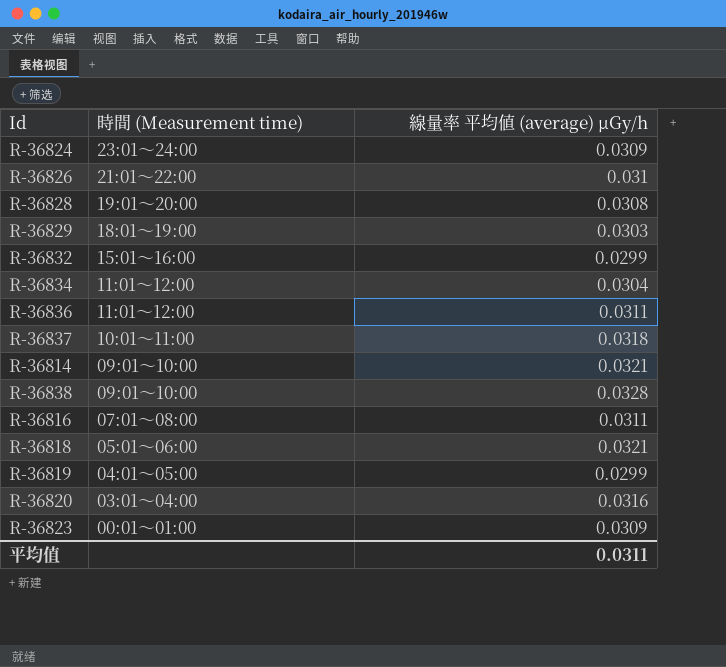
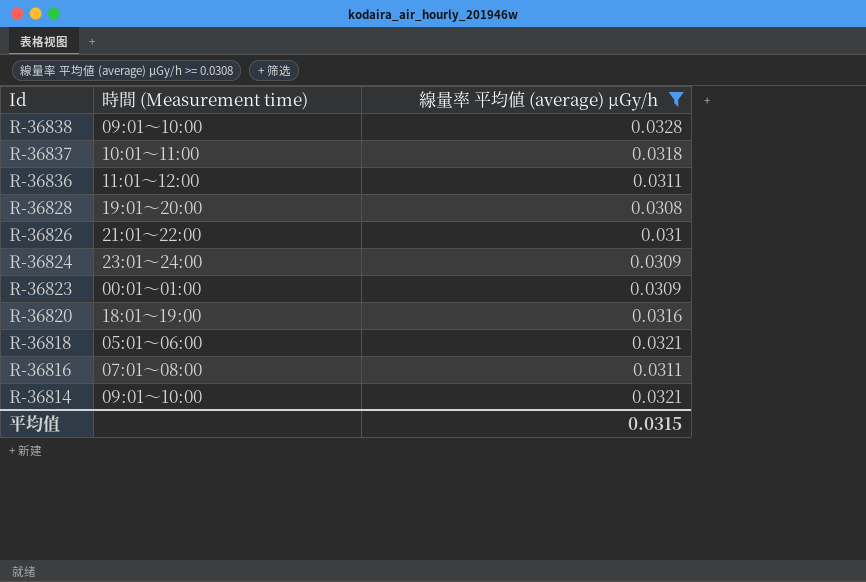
filter: none -> 線量率 平均値 (average) μGy/h >= 0.0308
row order: 時間 (Measurement time) descending -> Id descending
R-36820 | 時間 (Measurement time): 03:01～04:00 -> 18:01～19:00
平均值 | 線量率 平均値 (average) μGy/h: 0.0311 -> 0.0315

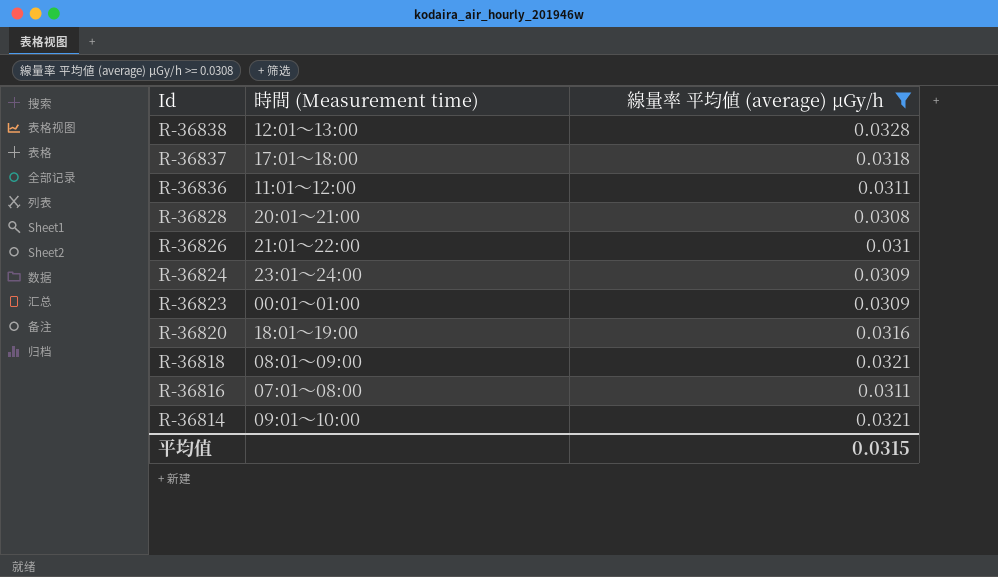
R-36838 | 時間 (Measurement time): 09:01～10:00 -> 12:01～13:00
R-36837 | 時間 (Measurement time): 10:01～11:00 -> 17:01～18:00
R-36828 | 時間 (Measurement time): 19:01～20:00 -> 20:01～21:00
R-36818 | 時間 (Measurement time): 05:01～06:00 -> 08:01～09:00

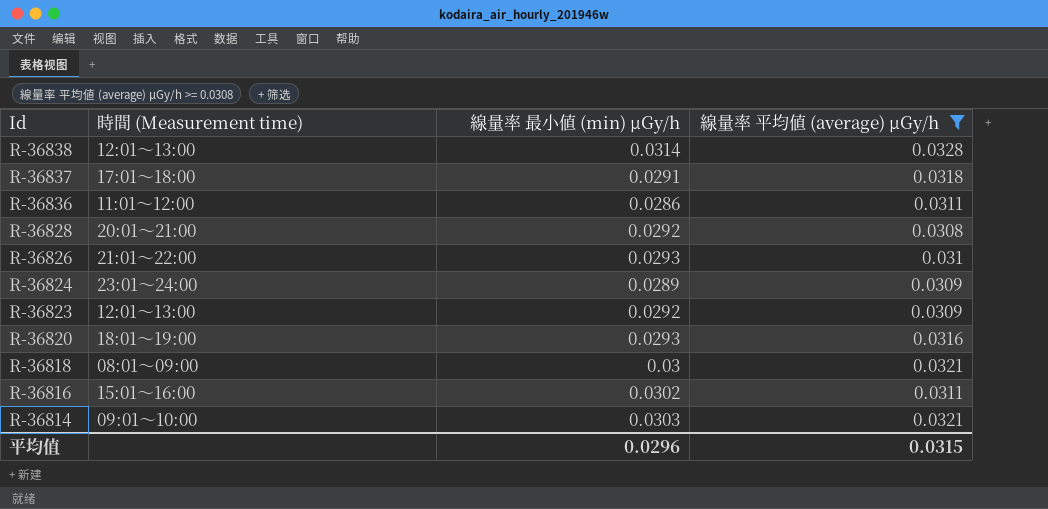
column 線量率 最小値 (min) μGy/h | position: none -> 3
R-36823 | 時間 (Measurement time): 00:01～01:00 -> 12:01～13:00
R-36816 | 時間 (Measurement time): 07:01～08:00 -> 15:01～16:00

